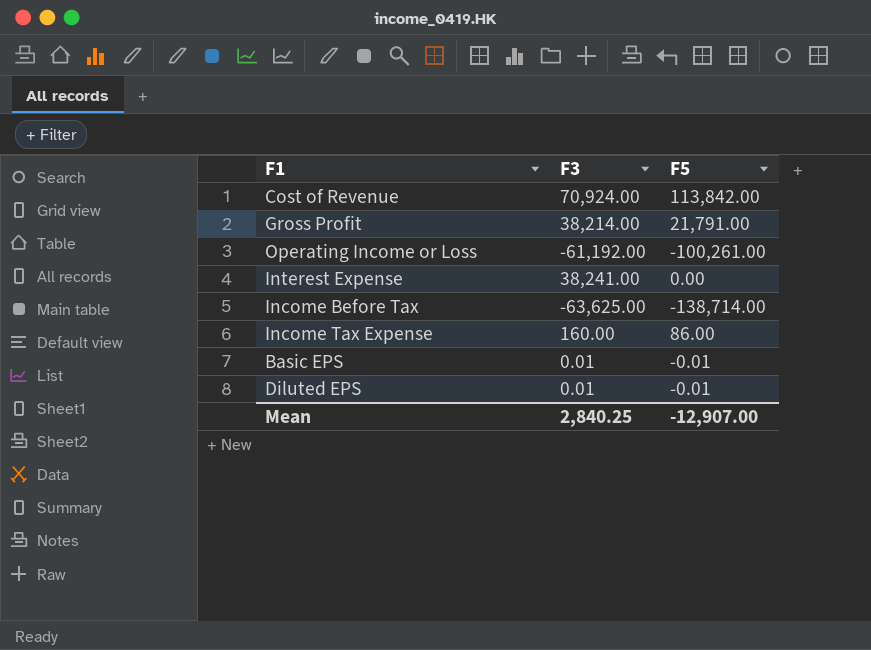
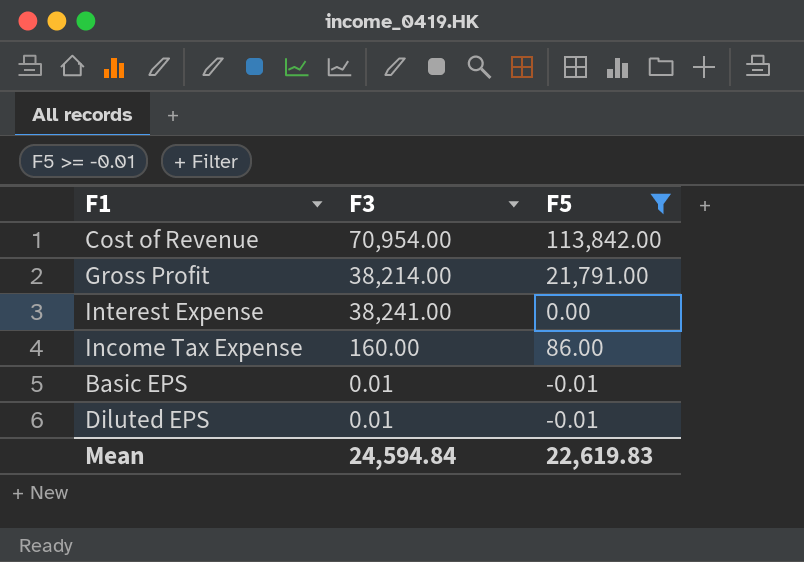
filter: none -> F5 >= -0.01
Cost of Revenue | F3: 70,924.00 -> 70,954.00
Mean | F3: 2,840.25 -> 24,594.84
Mean | F5: -12,907.00 -> 22,619.83

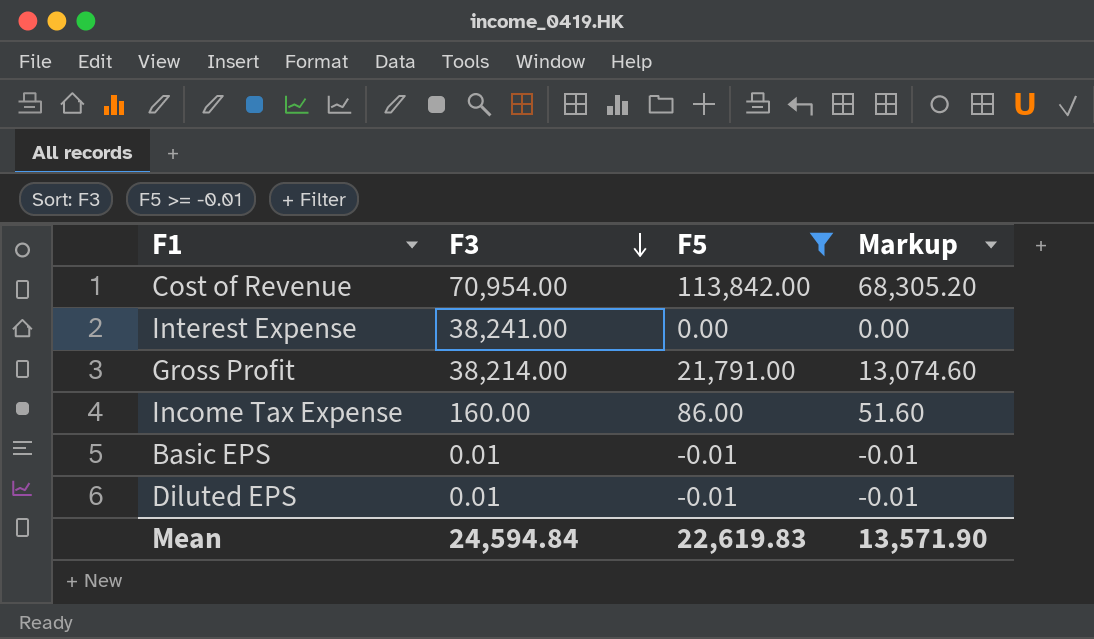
row order: none -> F3 descending
column Markup | formula: none -> [F5] * 0.6

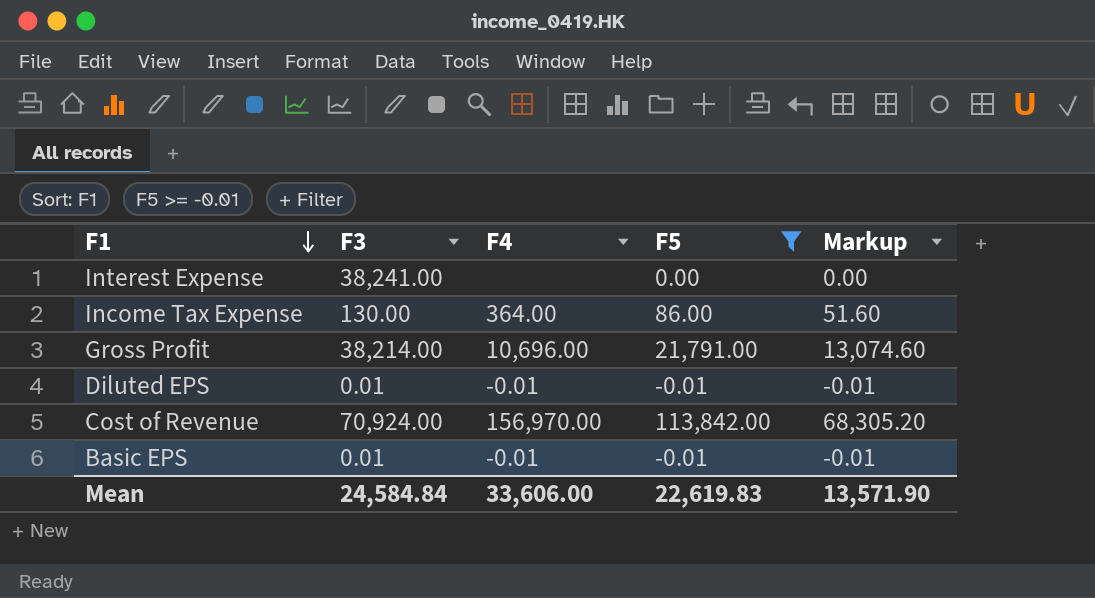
row order: F3 descending -> F1 descending
column F4 | position: none -> 3
Income Tax Expense | F3: 160.00 -> 130.00
Cost of Revenue | F3: 70,954.00 -> 70,924.00
Mean | F3: 24,594.84 -> 24,584.84

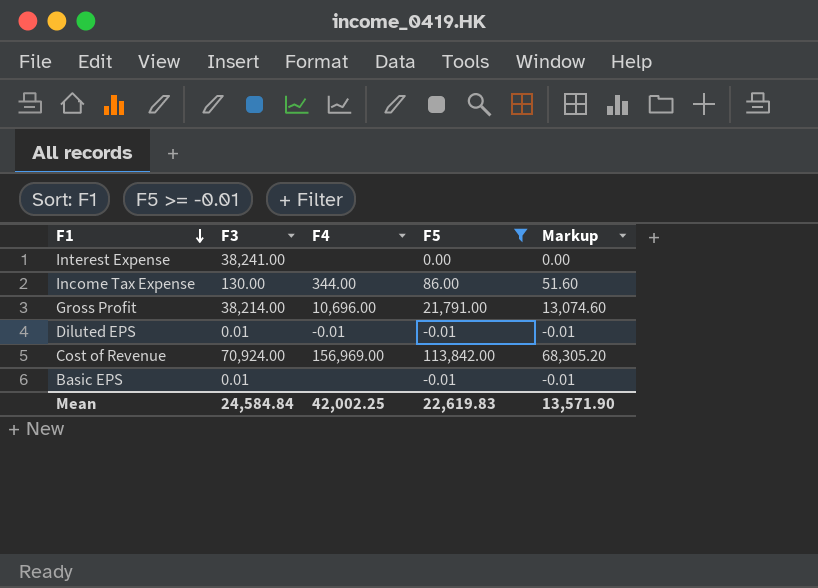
Income Tax Expense | F4: 364.00 -> 344.00
Cost of Revenue | F4: 156,970.00 -> 156,969.00
Basic EPS | F4: -0.01 -> none
Mean | F4: 33,606.00 -> 42,002.25

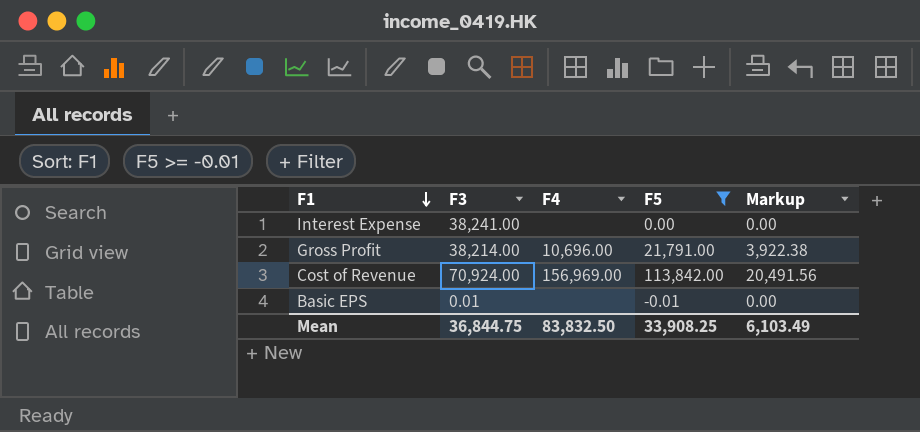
column Markup | formula: [F5] * 0.6 -> [F5] * 0.18
row Income Tax Expense: 130.00 | 344.00 | 86.00 | 51.60 -> none
row Diluted EPS: 0.01 | -0.01 | -0.01 | -0.01 -> none
Mean | F3: 24,584.84 -> 36,844.75
Mean | F4: 42,002.25 -> 83,832.50
Mean | F5: 22,619.83 -> 33,908.25
Mean | Markup: 13,571.90 -> 6,103.49

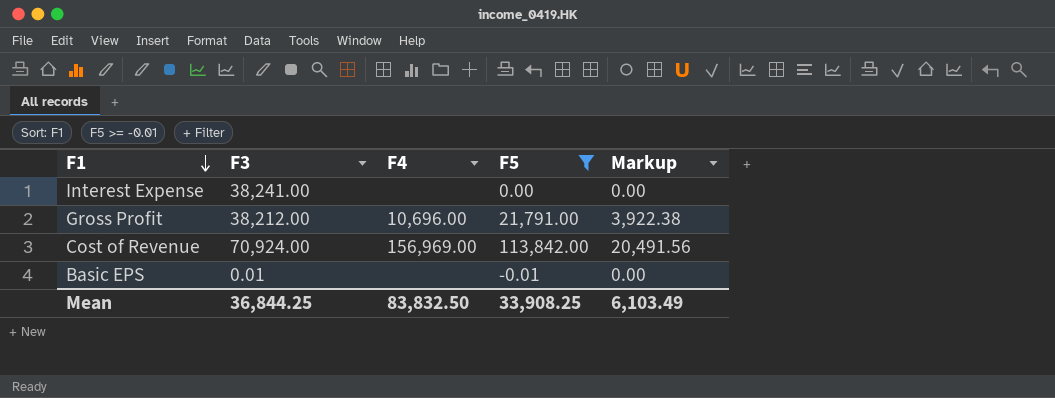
Gross Profit | F3: 38,214.00 -> 38,212.00
Mean | F3: 36,844.75 -> 36,844.25

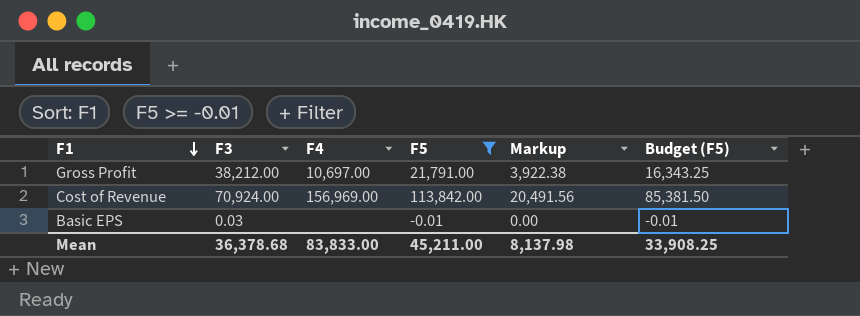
column Budget (F5) | formula: none -> [F5] * 0.75
row Interest Expense: 38,241.00 | none | 0.00 | 0.00 -> none
Gross Profit | F4: 10,696.00 -> 10,697.00
Basic EPS | F3: 0.01 -> 0.03
Mean | F3: 36,844.25 -> 36,378.68
Mean | F4: 83,832.50 -> 83,833.00
Mean | F5: 33,908.25 -> 45,211.00
Mean | Markup: 6,103.49 -> 8,137.98

